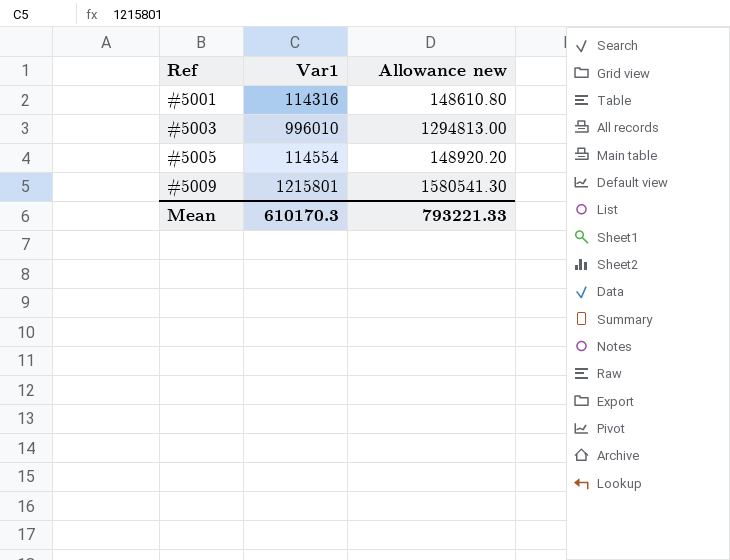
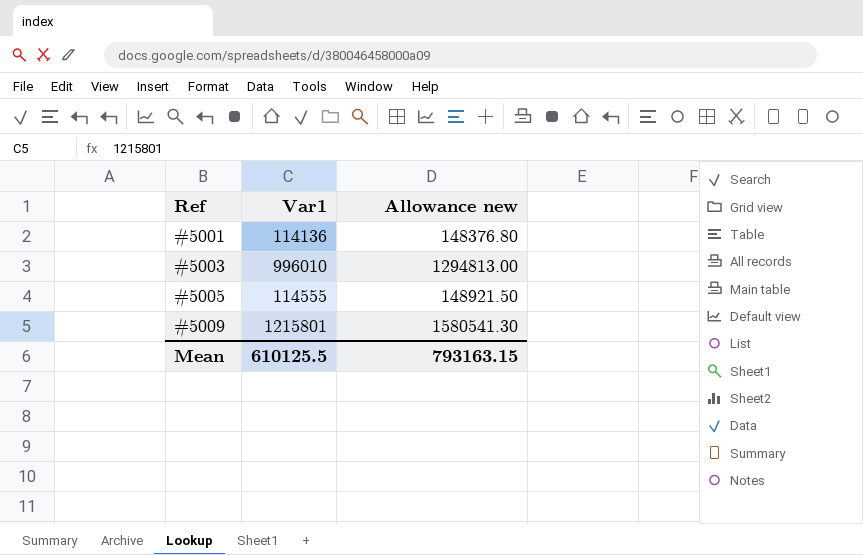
#5001 | Var1: 114316 -> 114136
#5001 | Allowance new: 148610.80 -> 148376.80
#5005 | Var1: 114554 -> 114555
#5005 | Allowance new: 148920.20 -> 148921.50
Mean | Var1: 610170.3 -> 610125.5
Mean | Allowance new: 793221.33 -> 793163.15

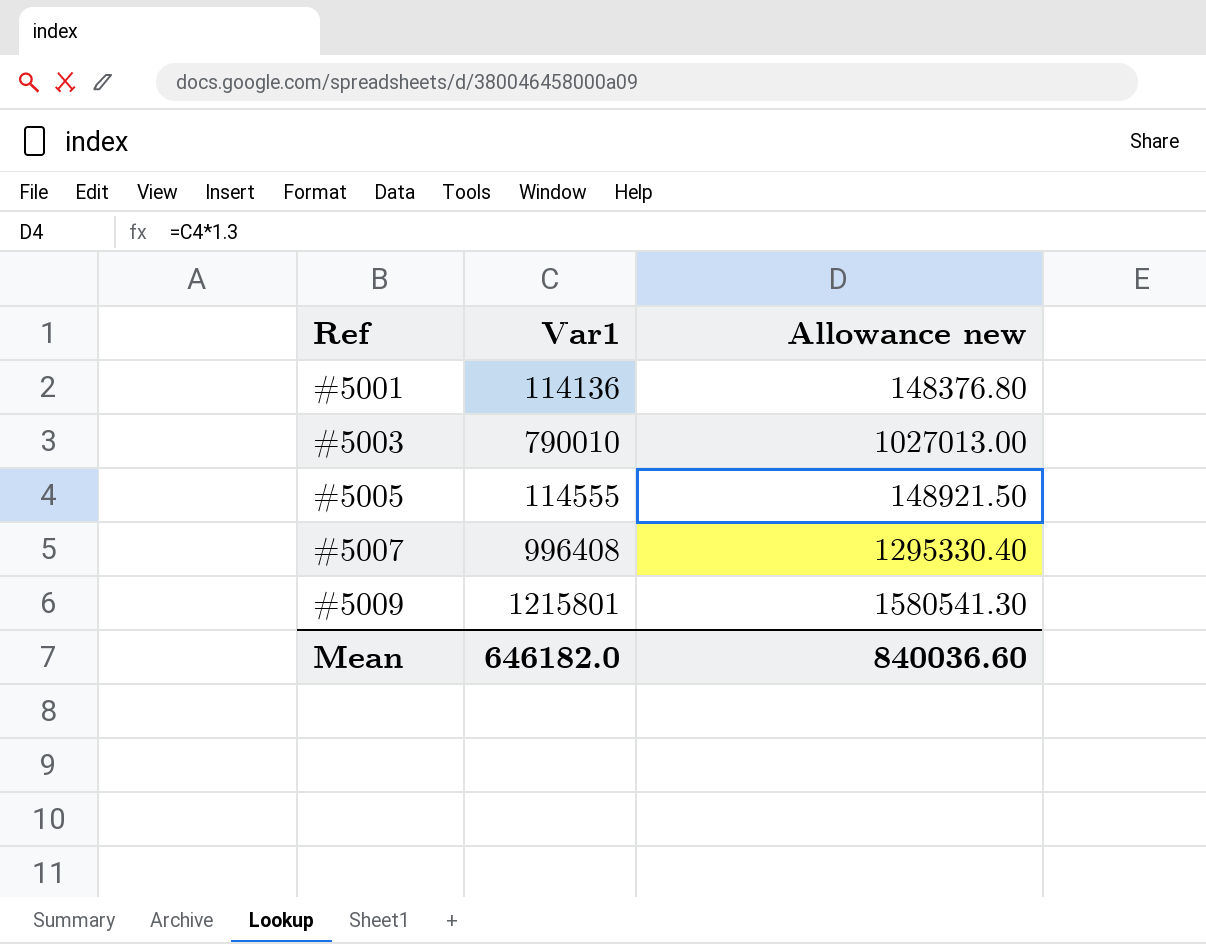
#5003 | Var1: 996010 -> 790010
#5003 | Allowance new: 1294813.00 -> 1027013.00
row #5007: none -> 996408 | 1295330.40
Mean | Var1: 610125.5 -> 646182.0
Mean | Allowance new: 793163.15 -> 840036.60

